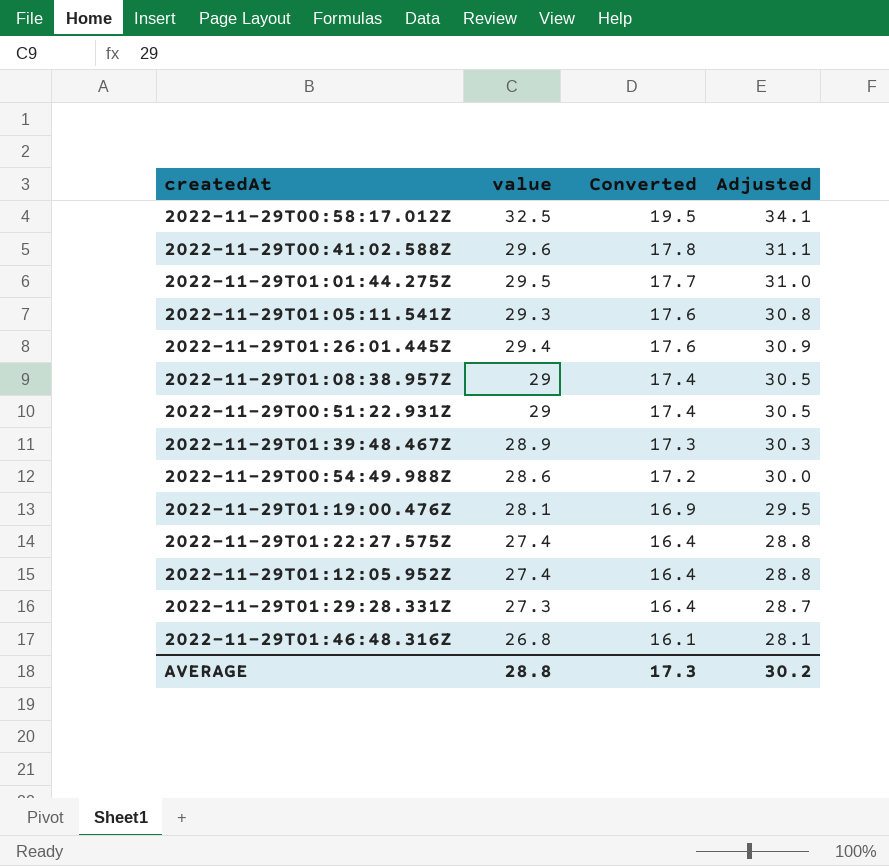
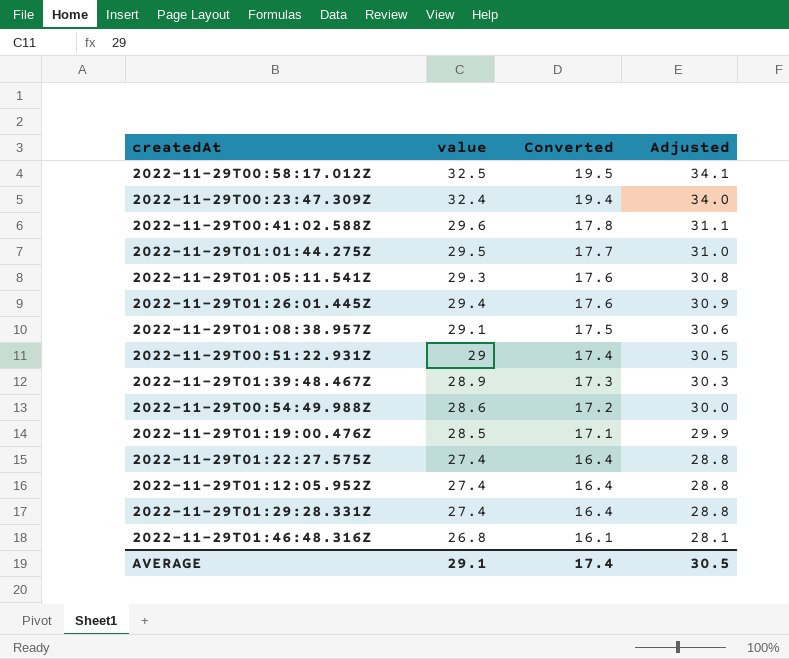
row 2022-11-29T00:23:47.309Z: none -> 32.4 | 19.4 | 34.0
2022-11-29T01:08:38.957Z | value: 29 -> 29.1
2022-11-29T01:08:38.957Z | Converted: 17.4 -> 17.5
2022-11-29T01:08:38.957Z | Adjusted: 30.5 -> 30.6
2022-11-29T01:19:00.476Z | value: 28.1 -> 28.5
2022-11-29T01:19:00.476Z | Converted: 16.9 -> 17.1
2022-11-29T01:19:00.476Z | Adjusted: 29.5 -> 29.9
2022-11-29T01:29:28.331Z | value: 27.3 -> 27.4
2022-11-29T01:29:28.331Z | Adjusted: 28.7 -> 28.8
AVERAGE | value: 28.8 -> 29.1
AVERAGE | Converted: 17.3 -> 17.4
AVERAGE | Adjusted: 30.2 -> 30.5

